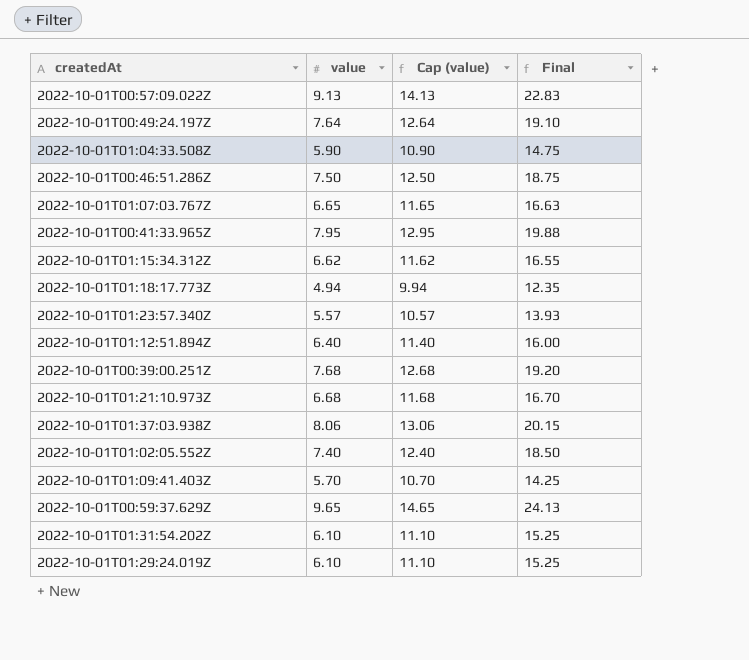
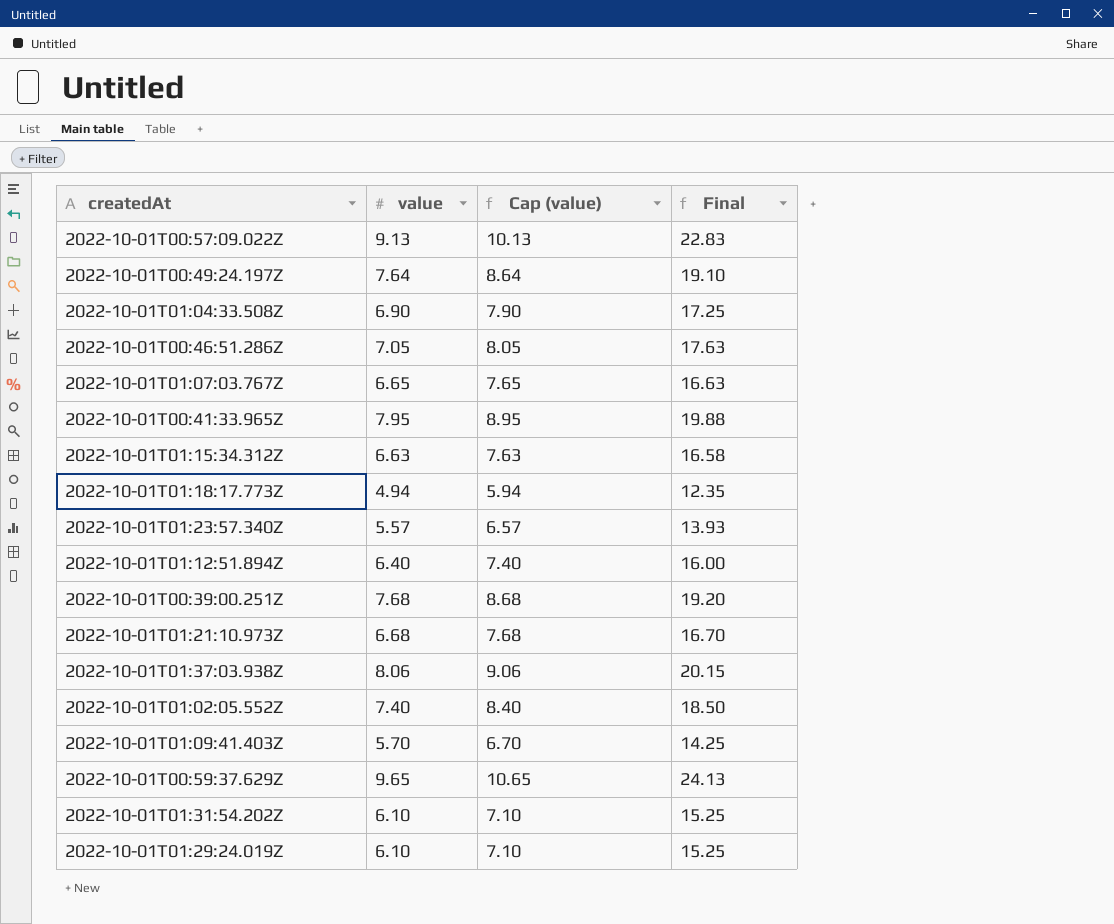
column Cap (value) | formula: [value] + 5 -> [value] + 1
2022-10-01T01:04:33.508Z | value: 5.90 -> 6.90
2022-10-01T01:04:33.508Z | Final: 14.75 -> 17.25
2022-10-01T00:46:51.286Z | value: 7.50 -> 7.05
2022-10-01T00:46:51.286Z | Final: 18.75 -> 17.63
2022-10-01T01:15:34.312Z | value: 6.62 -> 6.63
2022-10-01T01:15:34.312Z | Final: 16.55 -> 16.58

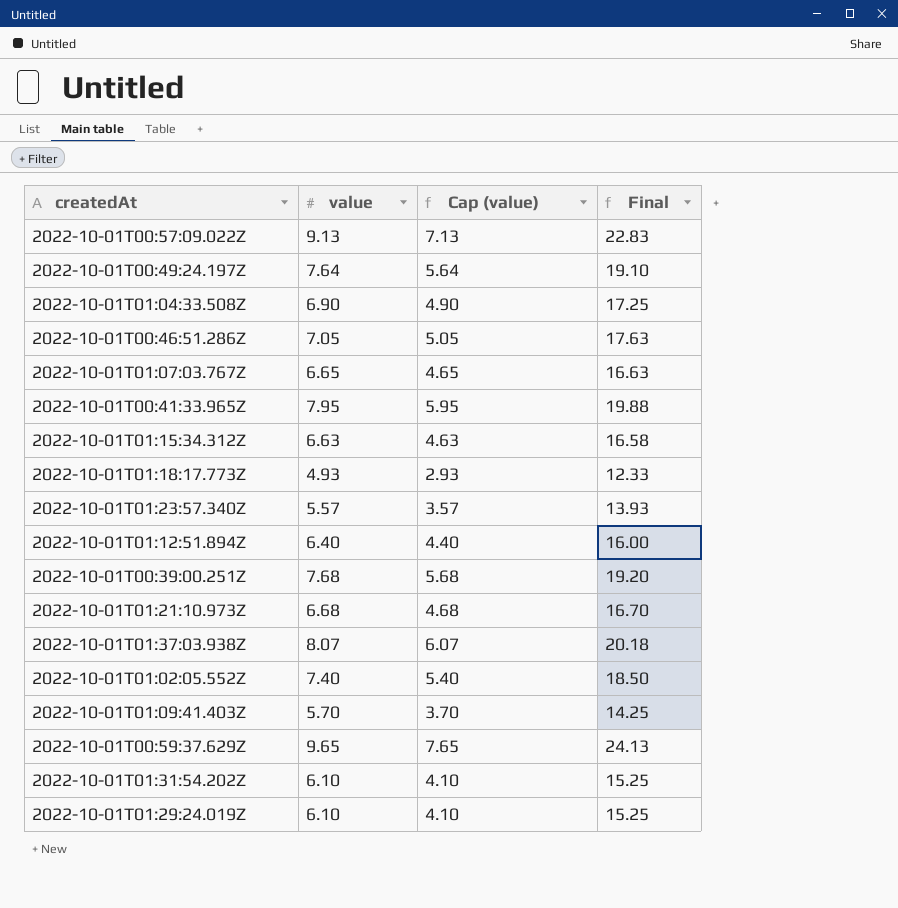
column Cap (value) | formula: [value] + 1 -> [value] - 2
2022-10-01T01:18:17.773Z | value: 4.94 -> 4.93
2022-10-01T01:18:17.773Z | Final: 12.35 -> 12.33
2022-10-01T01:37:03.938Z | value: 8.06 -> 8.07
2022-10-01T01:37:03.938Z | Final: 20.15 -> 20.18

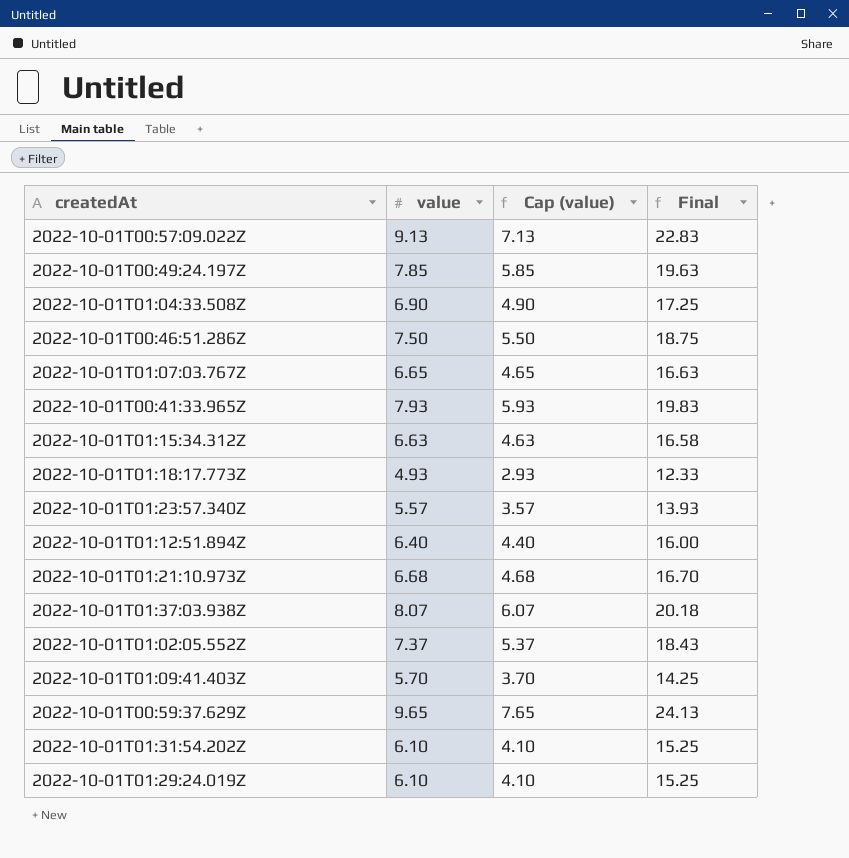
row 2022-10-01T00:39:00.251Z: 7.68 | 5.68 | 19.20 -> none
2022-10-01T00:49:24.197Z | value: 7.64 -> 7.85
2022-10-01T00:49:24.197Z | Cap (value): 5.64 -> 5.85
2022-10-01T00:49:24.197Z | Final: 19.10 -> 19.63
2022-10-01T00:46:51.286Z | value: 7.05 -> 7.50
2022-10-01T00:46:51.286Z | Cap (value): 5.05 -> 5.50
2022-10-01T00:46:51.286Z | Final: 17.63 -> 18.75
2022-10-01T00:41:33.965Z | value: 7.95 -> 7.93
2022-10-01T00:41:33.965Z | Cap (value): 5.95 -> 5.93
2022-10-01T00:41:33.965Z | Final: 19.88 -> 19.83
2022-10-01T01:02:05.552Z | value: 7.40 -> 7.37
2022-10-01T01:02:05.552Z | Cap (value): 5.40 -> 5.37
2022-10-01T01:02:05.552Z | Final: 18.50 -> 18.43

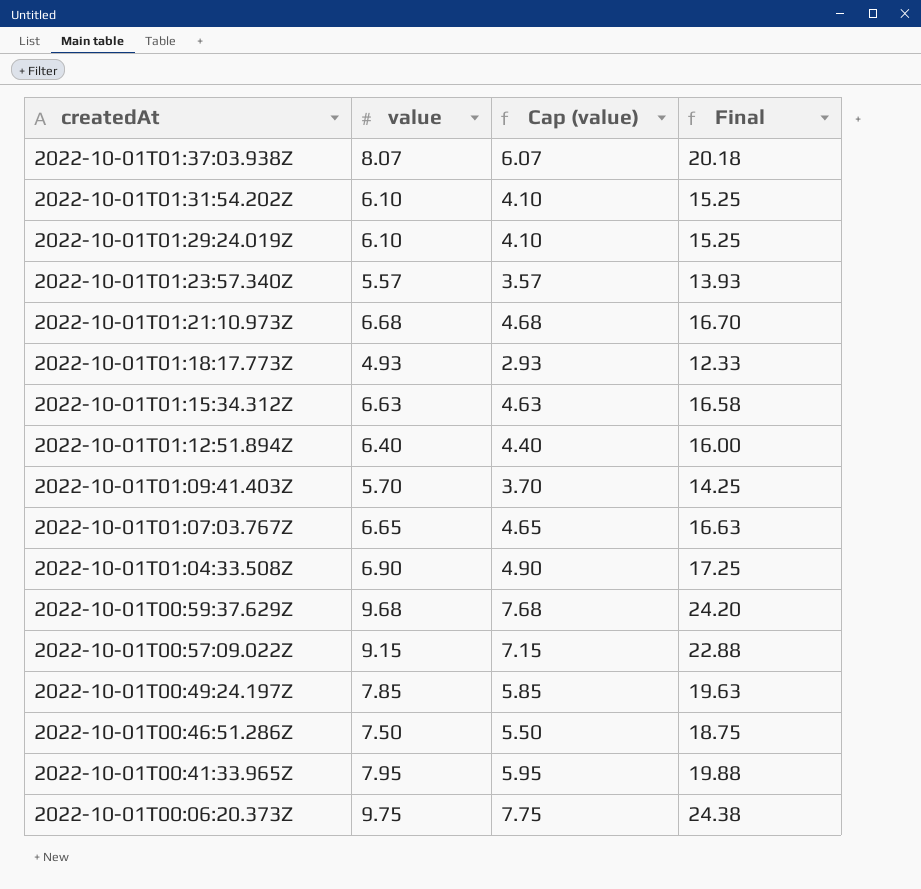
row order: none -> createdAt descending
row 2022-10-01T01:02:05.552Z: 7.37 | 5.37 | 18.43 -> none
2022-10-01T00:59:37.629Z | value: 9.65 -> 9.68
2022-10-01T00:59:37.629Z | Cap (value): 7.65 -> 7.68
2022-10-01T00:59:37.629Z | Final: 24.13 -> 24.20
2022-10-01T00:57:09.022Z | value: 9.13 -> 9.15
2022-10-01T00:57:09.022Z | Cap (value): 7.13 -> 7.15
2022-10-01T00:57:09.022Z | Final: 22.83 -> 22.88
2022-10-01T00:41:33.965Z | value: 7.93 -> 7.95
2022-10-01T00:41:33.965Z | Cap (value): 5.93 -> 5.95
2022-10-01T00:41:33.965Z | Final: 19.83 -> 19.88
row 2022-10-01T00:06:20.373Z: none -> 9.75 | 7.75 | 24.38

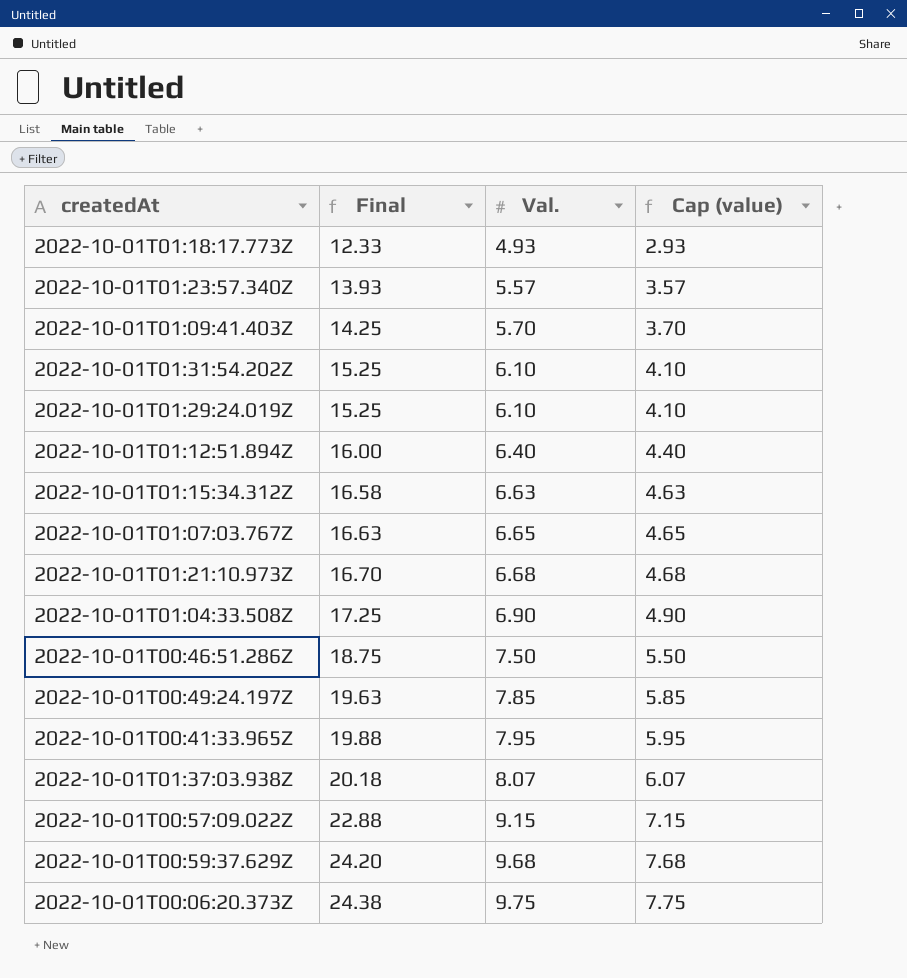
row order: createdAt descending -> Final ascending
column Final | position: 4 -> 2
column name: value -> Val.

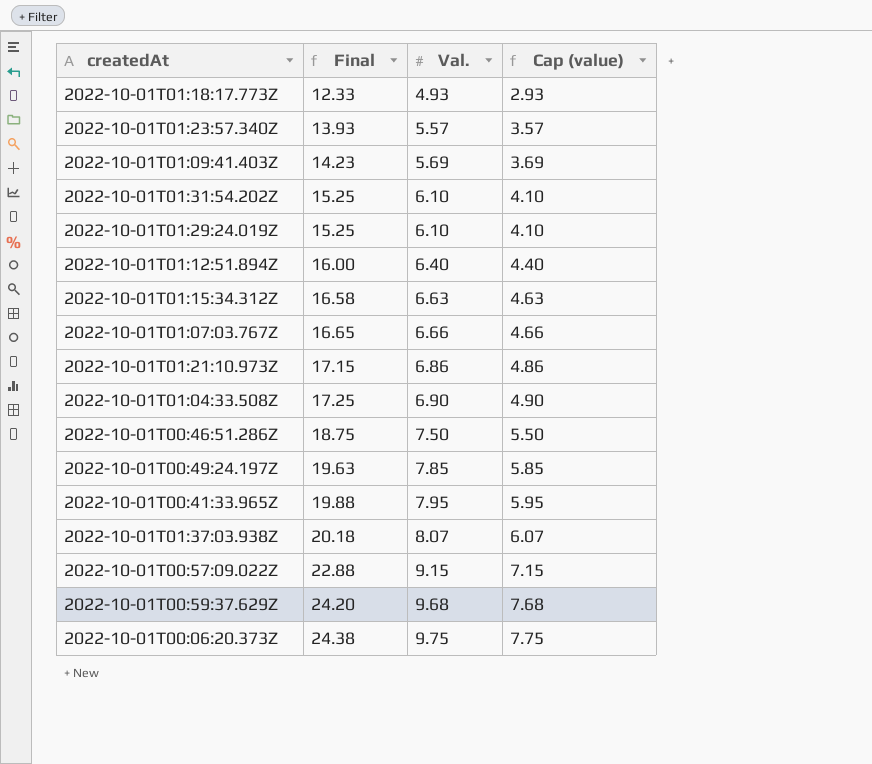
2022-10-01T01:09:41.403Z | Final: 14.25 -> 14.23
2022-10-01T01:09:41.403Z | Val.: 5.70 -> 5.69
2022-10-01T01:09:41.403Z | Cap (value): 3.70 -> 3.69
2022-10-01T01:07:03.767Z | Final: 16.63 -> 16.65
2022-10-01T01:07:03.767Z | Val.: 6.65 -> 6.66
2022-10-01T01:07:03.767Z | Cap (value): 4.65 -> 4.66
2022-10-01T01:21:10.973Z | Final: 16.70 -> 17.15
2022-10-01T01:21:10.973Z | Val.: 6.68 -> 6.86
2022-10-01T01:21:10.973Z | Cap (value): 4.68 -> 4.86

